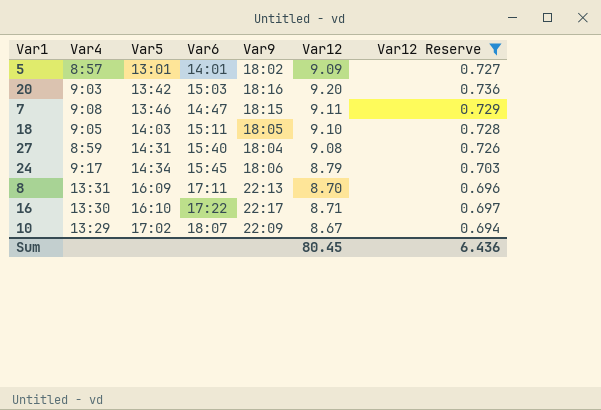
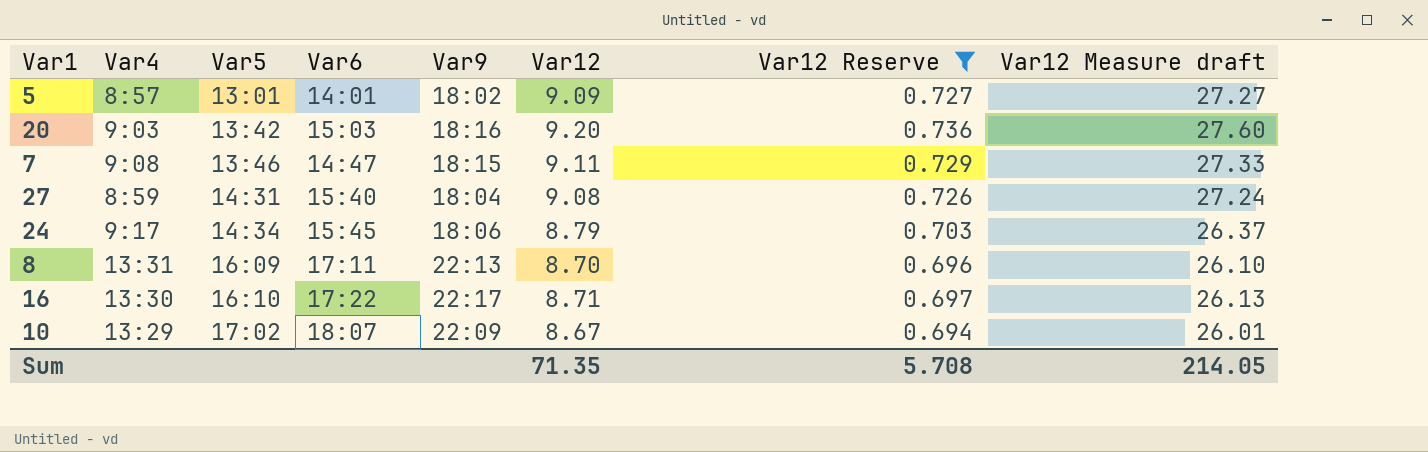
column Var12 Measure draft | formula: none -> [Var12] * 3
row 18: 9:05 | 14:03 | 15:11 | 18:05 | 9.10 | 0.728 -> none
Sum | Var12: 80.45 -> 71.35
Sum | Var12 Reserve: 6.436 -> 5.708

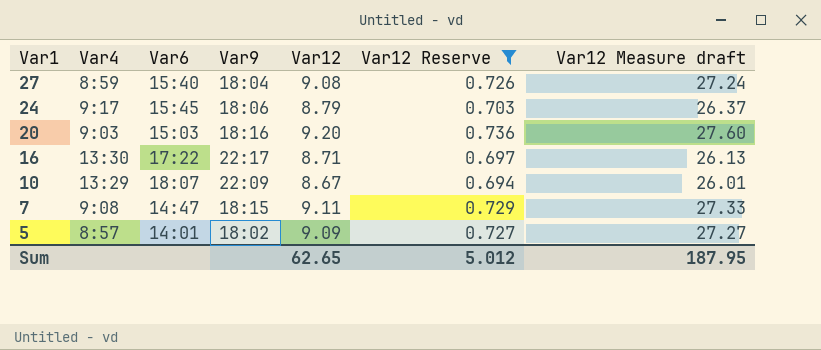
row order: Var5 ascending -> Var1 descending
column Var5 | position: 3 -> none
row 8: 13:31 | 16:09 | 17:11 | 22:13 | 8.70 | 0.696 | 26.10 -> none
Sum | Var12: 71.35 -> 62.65
Sum | Var12 Reserve: 5.708 -> 5.012
Sum | Var12 Measure draft: 214.05 -> 187.95

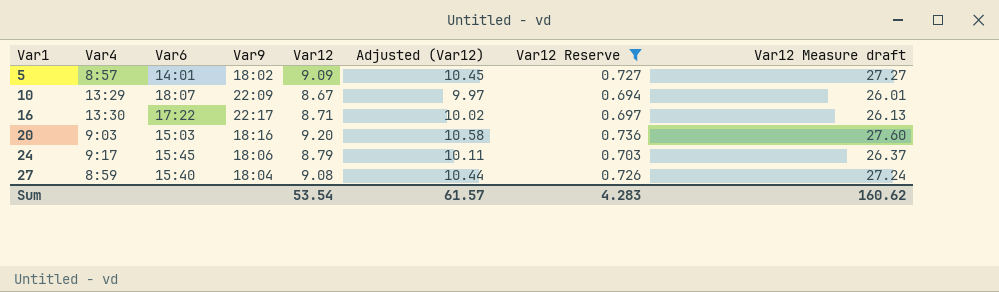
row order: Var1 descending -> Var1 ascending
column Adjusted (Var12) | formula: none -> [Var12] * 1.15
row 7: 9:08 | 14:47 | 18:15 | 9.11 | 0.729 | 27.33 -> none
Sum | Var12: 62.65 -> 53.54
Sum | Var12 Reserve: 5.012 -> 4.283
Sum | Var12 Measure draft: 187.95 -> 160.62

